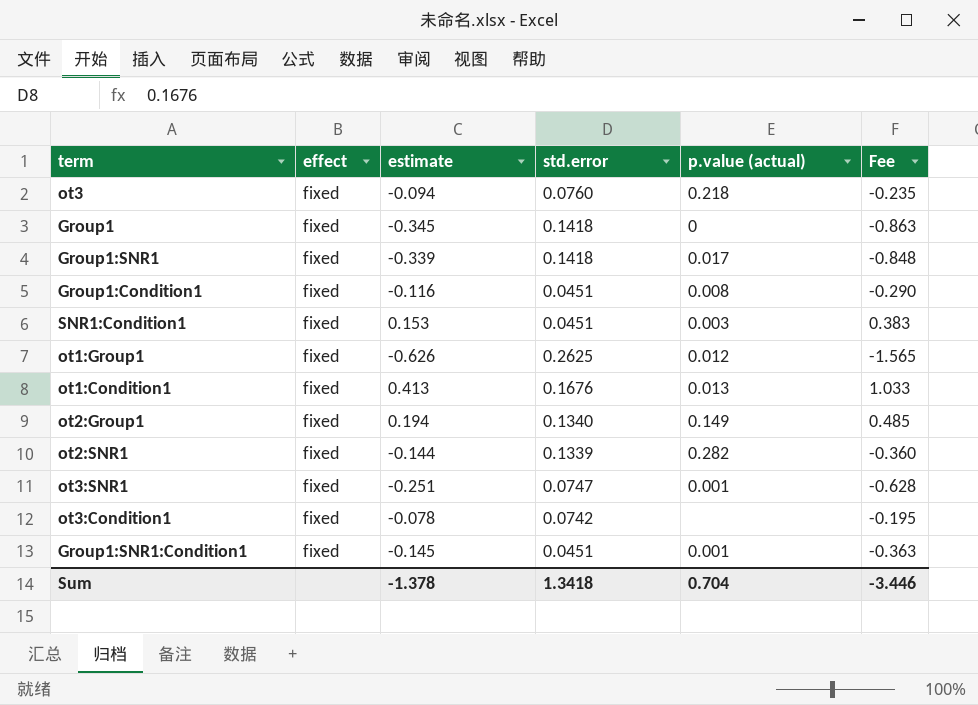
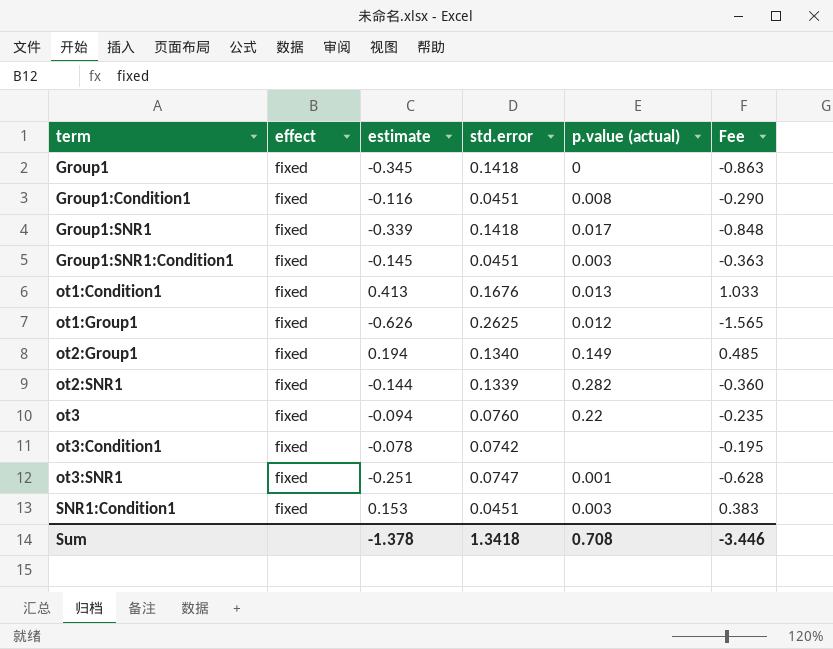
row order: none -> term ascending
Group1:SNR1:Condition1 | p.value (actual): 0.001 -> 0.003
ot3 | p.value (actual): 0.218 -> 0.22
Sum | p.value (actual): 0.704 -> 0.708

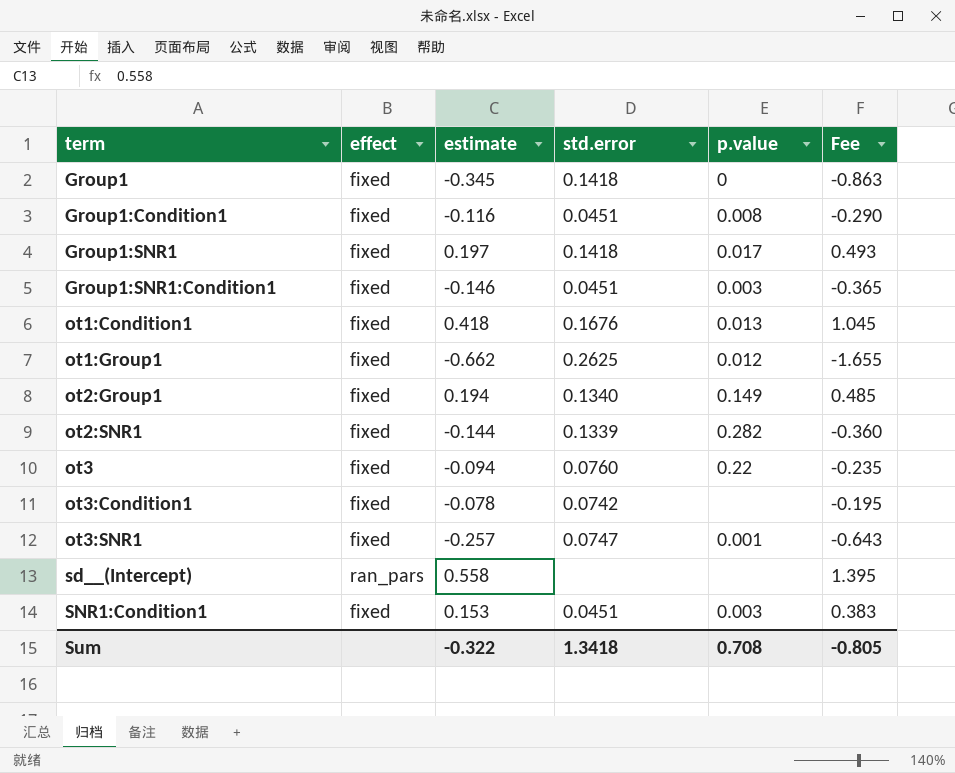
column name: p.value (actual) -> p.value
Group1:SNR1 | estimate: -0.339 -> 0.197
Group1:SNR1 | Fee: -0.848 -> 0.493
Group1:SNR1:Condition1 | estimate: -0.145 -> -0.146
Group1:SNR1:Condition1 | Fee: -0.363 -> -0.365
ot1:Condition1 | estimate: 0.413 -> 0.418
ot1:Condition1 | Fee: 1.033 -> 1.045
ot1:Group1 | estimate: -0.626 -> -0.662
ot1:Group1 | Fee: -1.565 -> -1.655
ot3:SNR1 | estimate: -0.251 -> -0.257
ot3:SNR1 | Fee: -0.628 -> -0.643
row sd__(Intercept): none -> ran_pars | 0.558 | none | none | 1.395
Sum | estimate: -1.378 -> -0.322
Sum | Fee: -3.446 -> -0.805

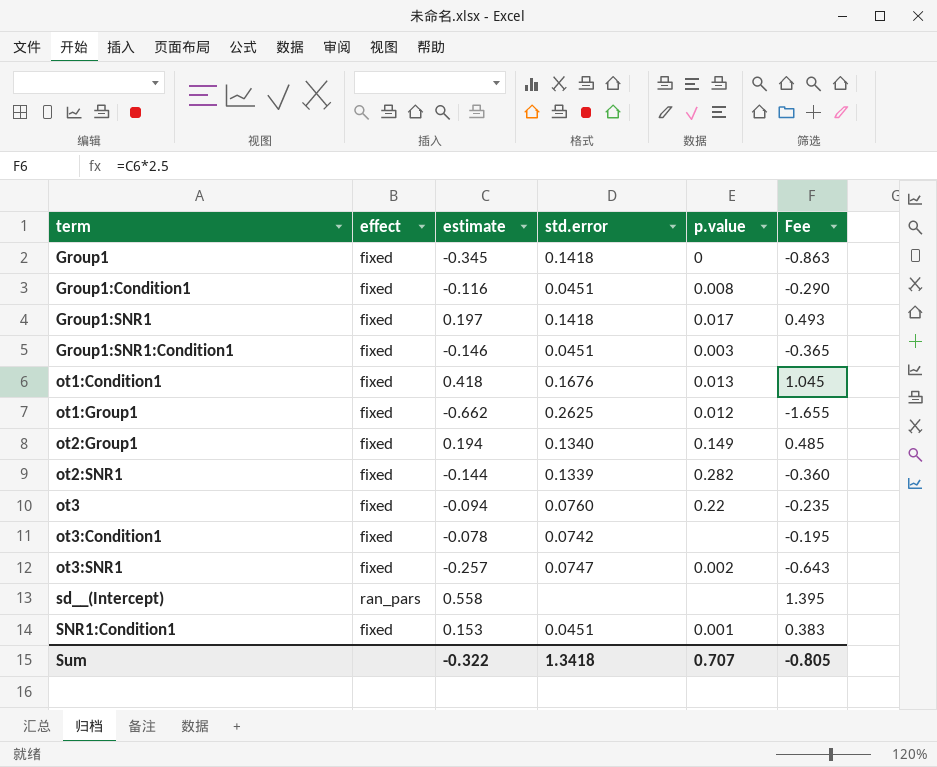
ot3:SNR1 | p.value: 0.001 -> 0.002
SNR1:Condition1 | p.value: 0.003 -> 0.001
Sum | p.value: 0.708 -> 0.707

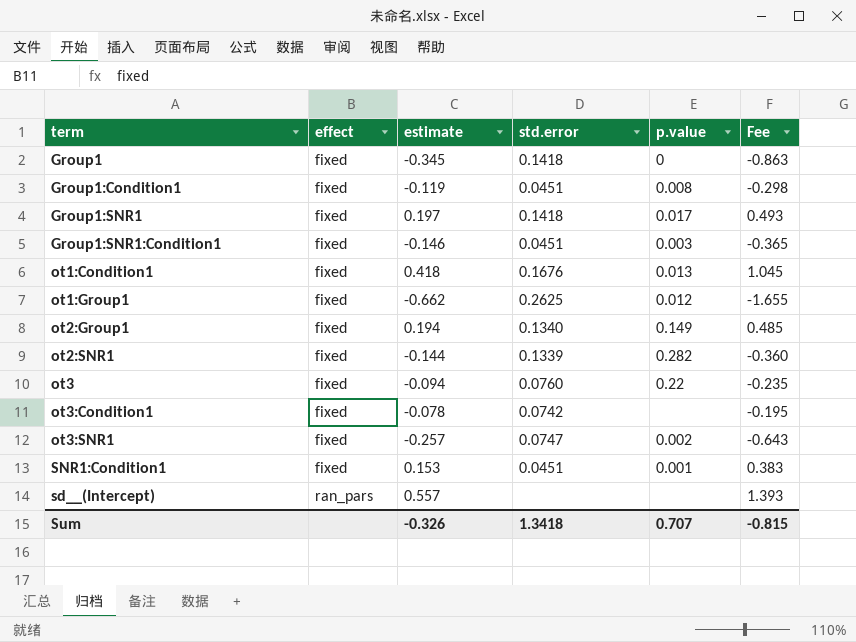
row order: term ascending -> effect ascending
Group1:Condition1 | estimate: -0.116 -> -0.119
Group1:Condition1 | Fee: -0.290 -> -0.298
sd__(Intercept) | estimate: 0.558 -> 0.557
sd__(Intercept) | Fee: 1.395 -> 1.393
Sum | estimate: -0.322 -> -0.326
Sum | Fee: -0.805 -> -0.815

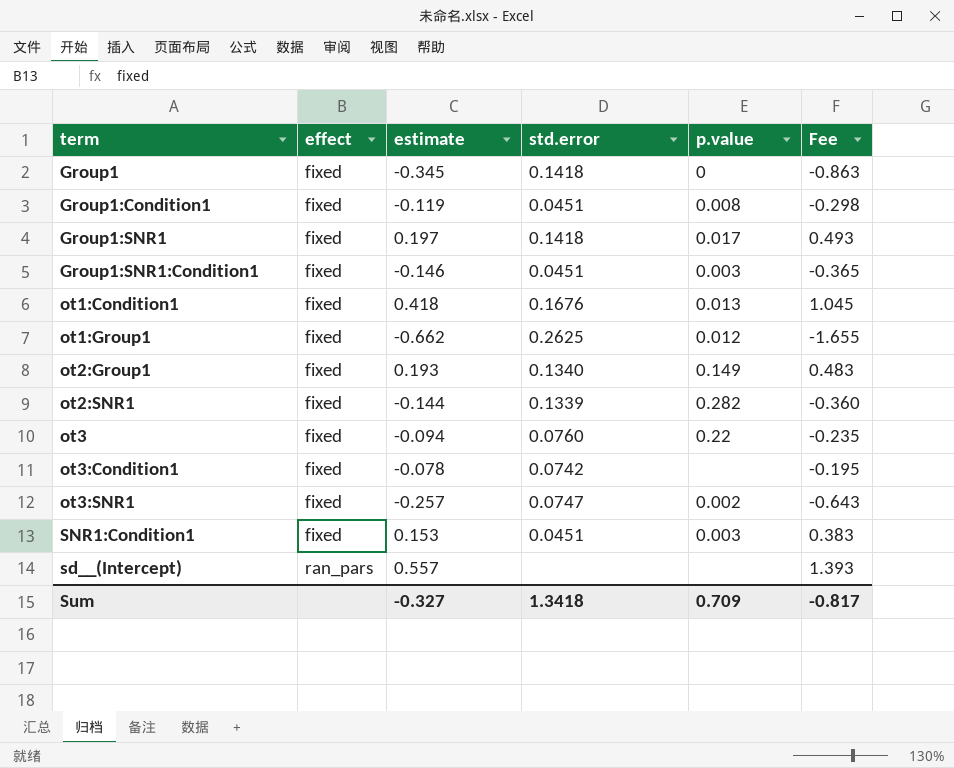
ot2:Group1 | estimate: 0.194 -> 0.193
ot2:Group1 | Fee: 0.485 -> 0.483
SNR1:Condition1 | p.value: 0.001 -> 0.003
Sum | estimate: -0.326 -> -0.327
Sum | p.value: 0.707 -> 0.709
Sum | Fee: -0.815 -> -0.817

